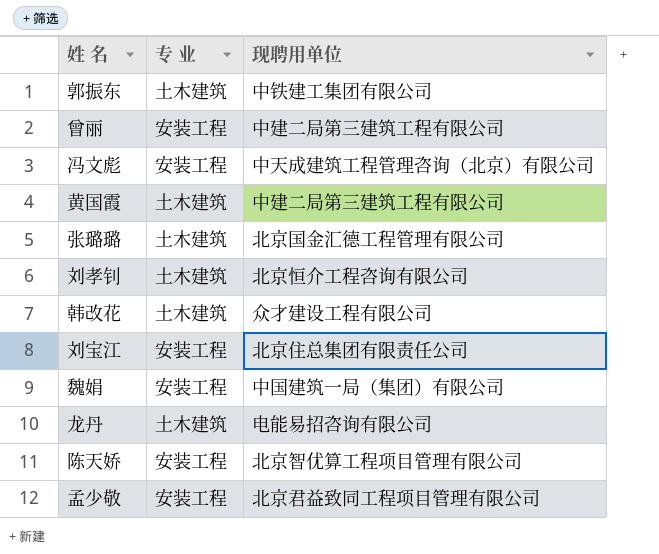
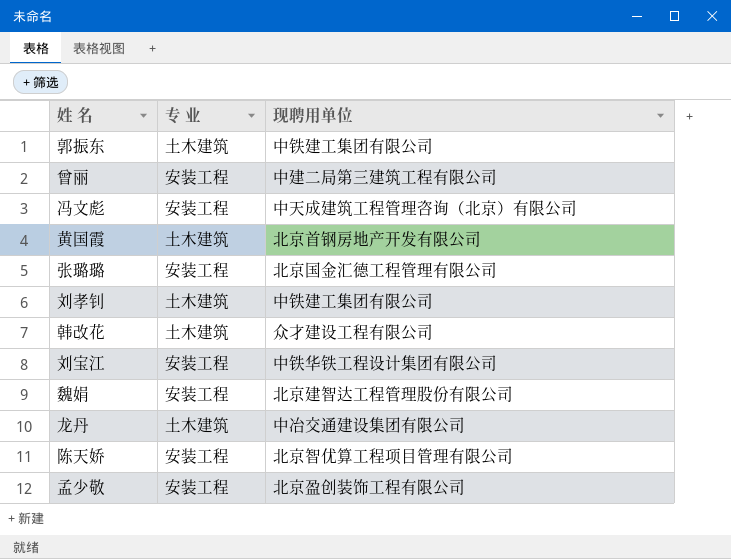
黄国霞 | 现聘用单位: 中建二局第三建筑工程有限公司 -> 北京首钢房地产开发有限公司
张璐璐 | 专 业: 土木建筑 -> 安装工程
刘孝钊 | 现聘用单位: 北京恒介工程咨询有限公司 -> 中铁建工集团有限公司
刘宝江 | 现聘用单位: 北京住总集团有限责任公司 -> 中铁华铁工程设计集团有限公司
魏娟 | 现聘用单位: 中国建筑一局（集团）有限公司 -> 北京建智达工程管理股份有限公司
龙丹 | 现聘用单位: 电能易招咨询有限公司 -> 中冶交通建设集团有限公司
孟少敬 | 现聘用单位: 北京君益致同工程项目管理有限公司 -> 北京盈创装饰工程有限公司

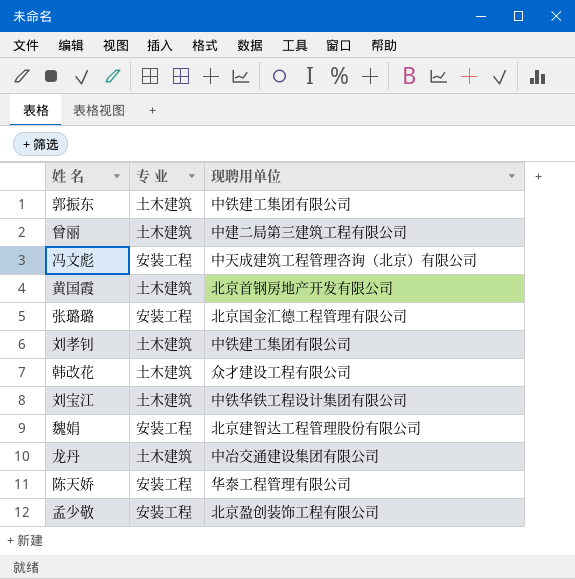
曾丽 | 专 业: 安装工程 -> 土木建筑
刘宝江 | 专 业: 安装工程 -> 土木建筑
陈天娇 | 现聘用单位: 北京智优算工程项目管理有限公司 -> 华泰工程管理有限公司

